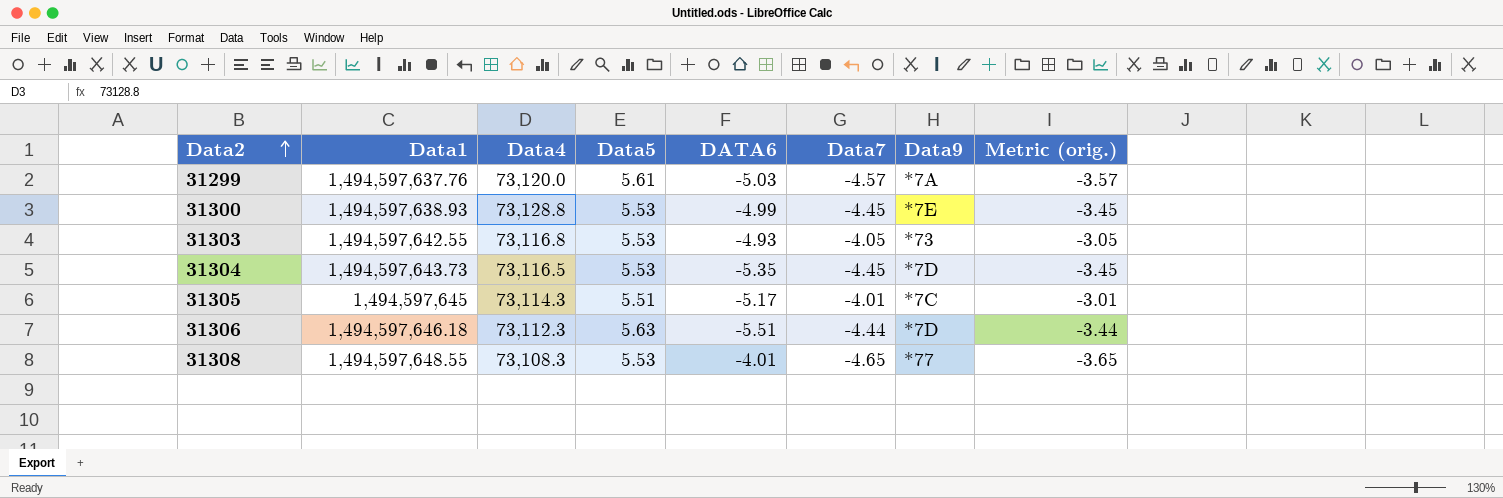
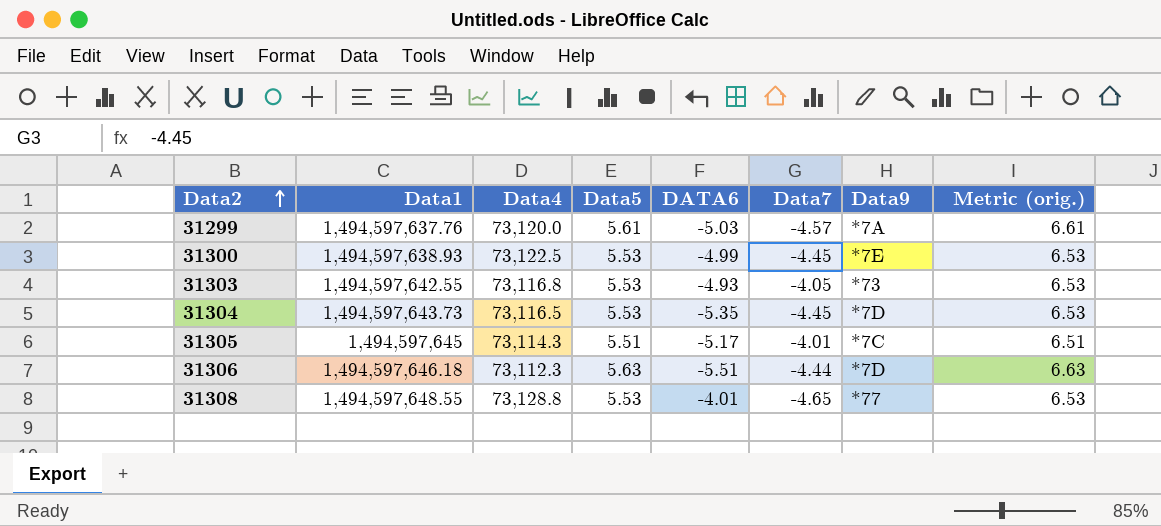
column Metric (orig.) | formula: [Data7] + 1 -> [Data5] + 1
31300 | Data4: 73,128.8 -> 73,122.5
31308 | Data4: 73,108.3 -> 73,128.8

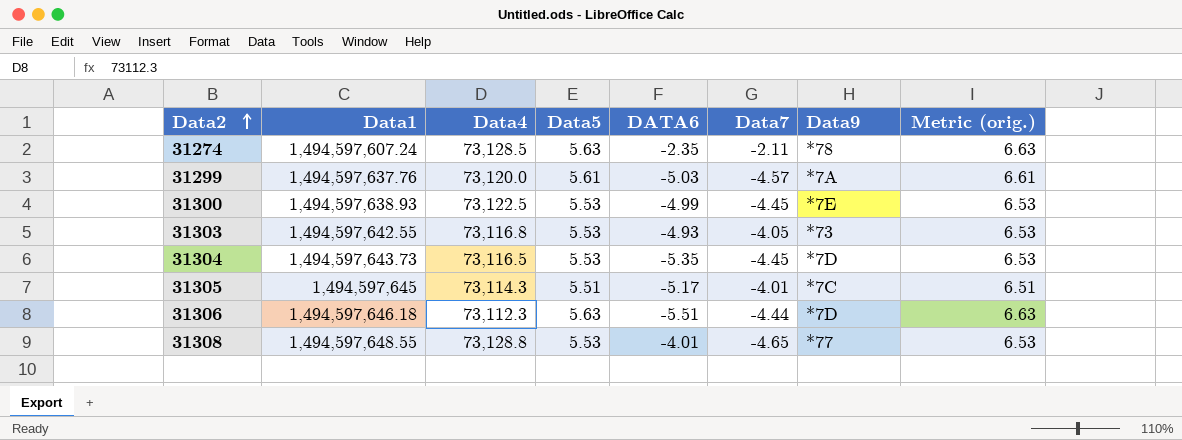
row 31274: none -> 1,494,597,607.24 | 73,128.5 | 5.63 | -2.35 | -2.11 | *78 | 6.63

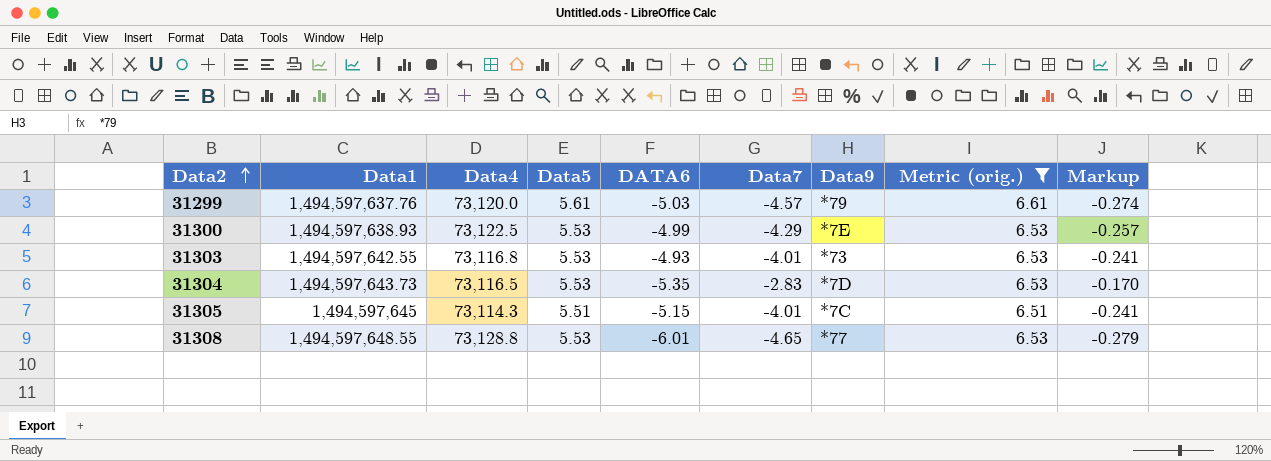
filter: none -> Metric (orig.) != 6.63
column Markup | formula: none -> [Data7] * 0.06
31299 | Data9: *7A -> *79
31300 | Data7: -4.45 -> -4.29
31303 | Data7: -4.05 -> -4.01
31304 | Data7: -4.45 -> -2.83
31305 | DATA6: -5.17 -> -5.15
31308 | DATA6: -4.01 -> -6.01

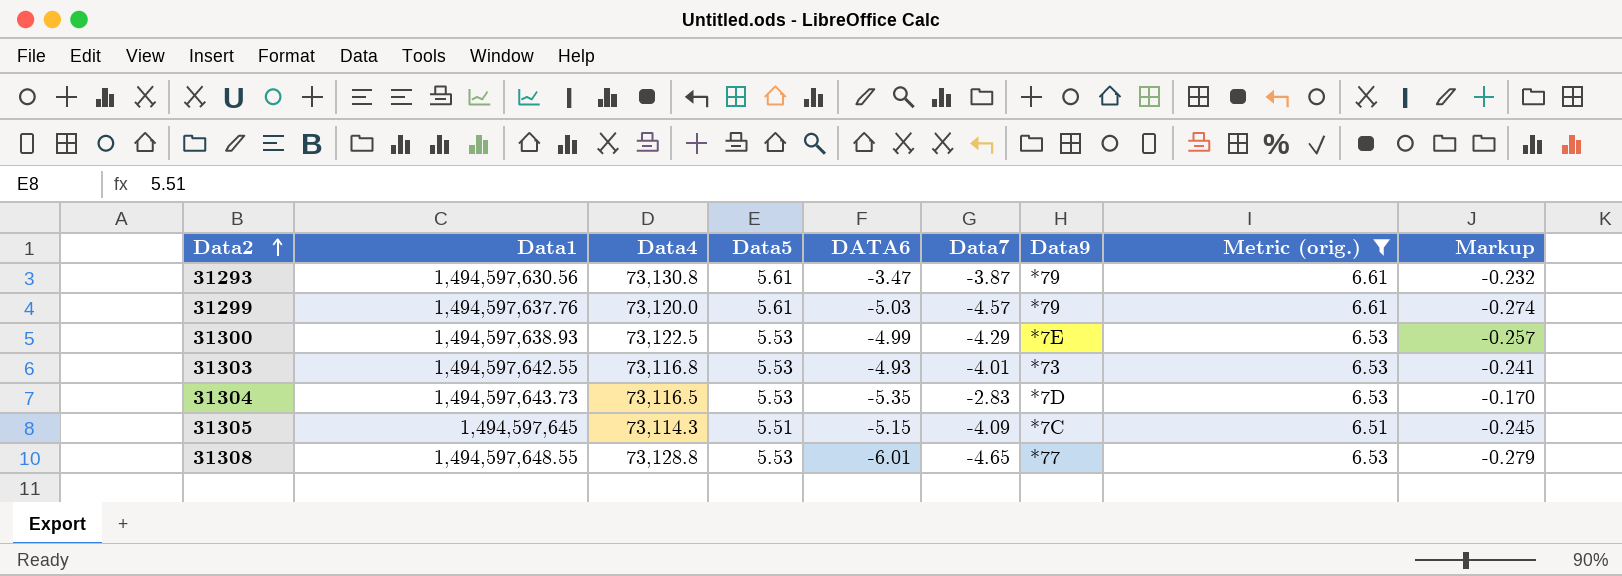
row 31293: none -> 1,494,597,630.56 | 73,130.8 | 5.61 | -3.47 | -3.87 | *79 | 6.61 | -0.232
31305 | Data7: -4.01 -> -4.09
31305 | Markup: -0.241 -> -0.245

